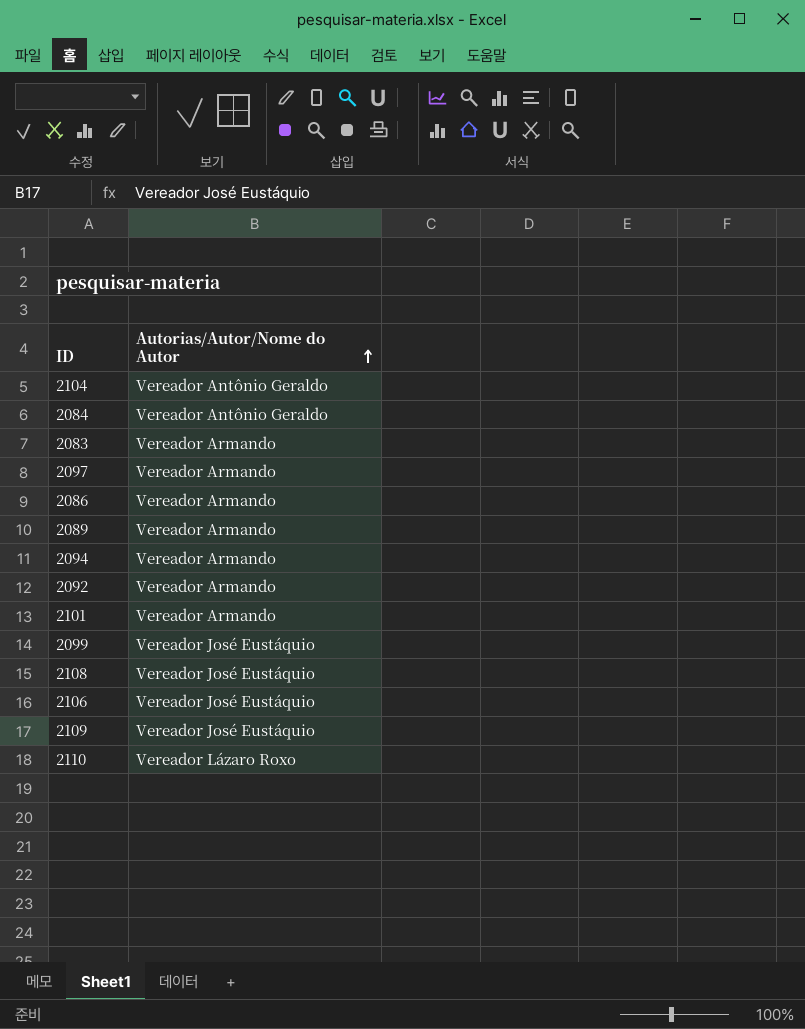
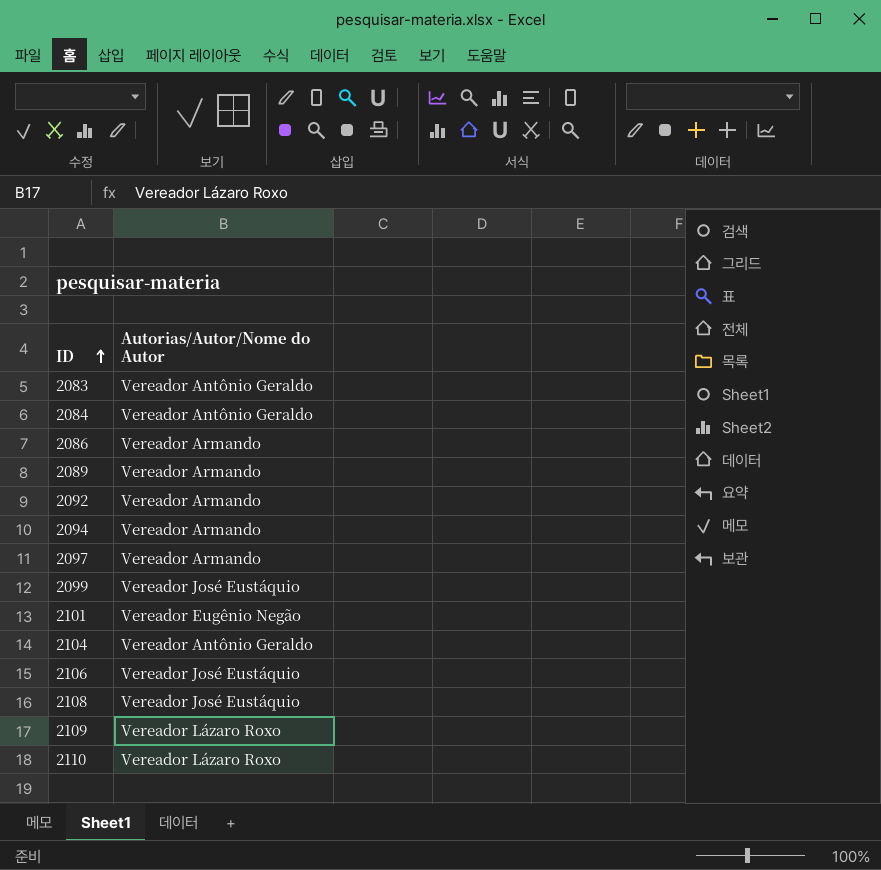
row order: Autorias/Autor/Nome do Autor ascending -> ID ascending
2083 | Autorias/Autor/Nome do Autor: Vereador Armando -> Vereador Antônio Geraldo
2101 | Autorias/Autor/Nome do Autor: Vereador Armando -> Vereador Eugênio Negão
2109 | Autorias/Autor/Nome do Autor: Vereador José Eustáquio -> Vereador Lázaro Roxo

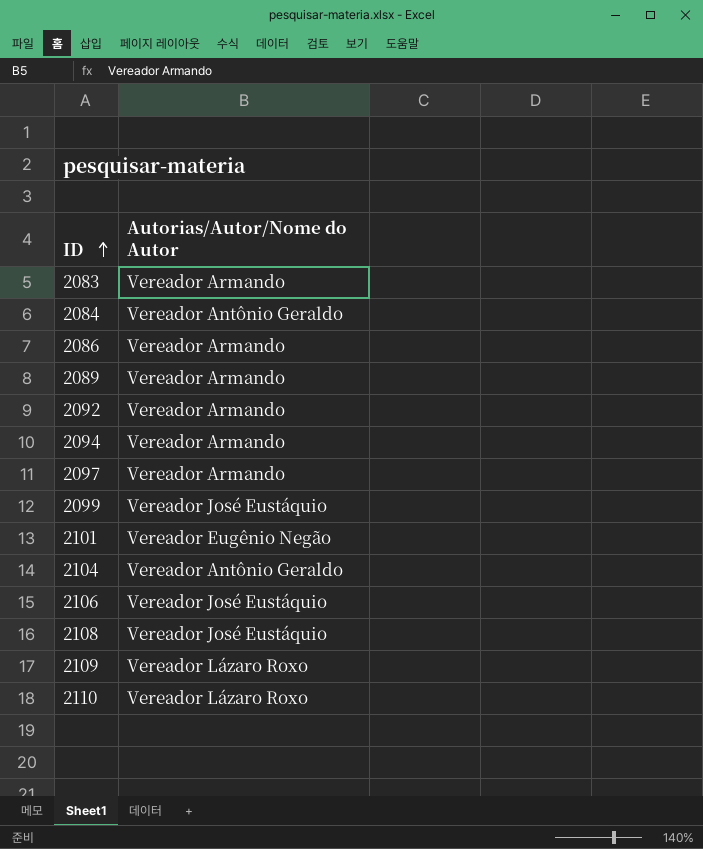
2083 | Autorias/Autor/Nome do Autor: Vereador Antônio Geraldo -> Vereador Armando

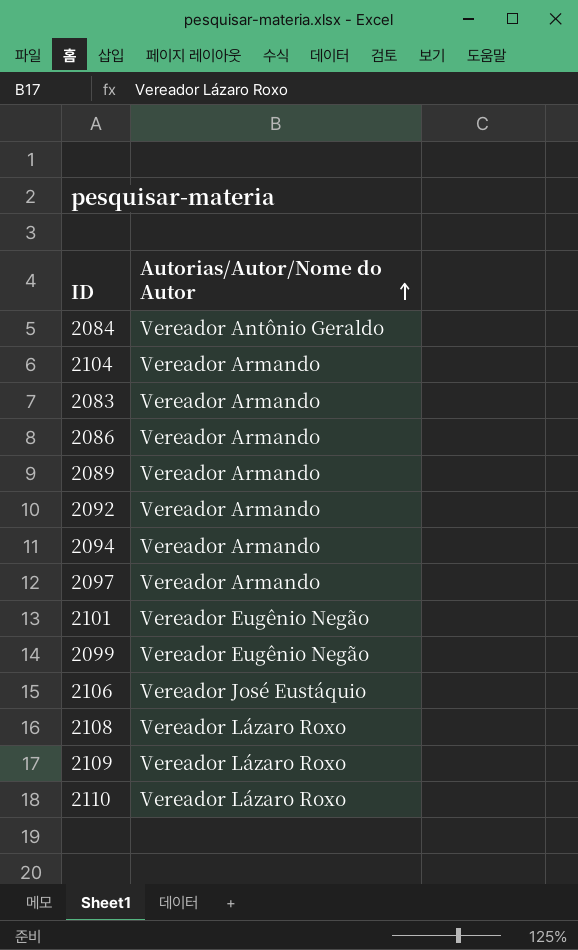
row order: ID ascending -> Autorias/Autor/Nome do Autor ascending
2104 | Autorias/Autor/Nome do Autor: Vereador Antônio Geraldo -> Vereador Armando
2099 | Autorias/Autor/Nome do Autor: Vereador José Eustáquio -> Vereador Eugênio Negão
2108 | Autorias/Autor/Nome do Autor: Vereador José Eustáquio -> Vereador Lázaro Roxo

